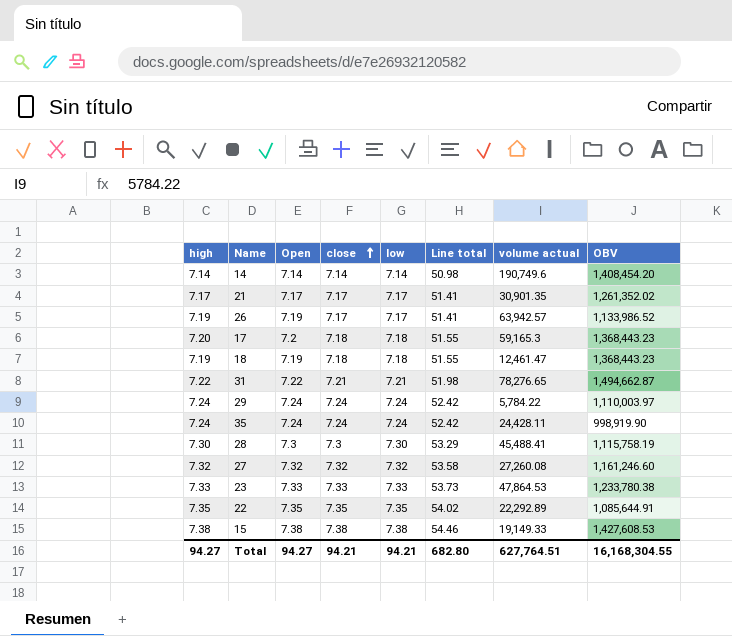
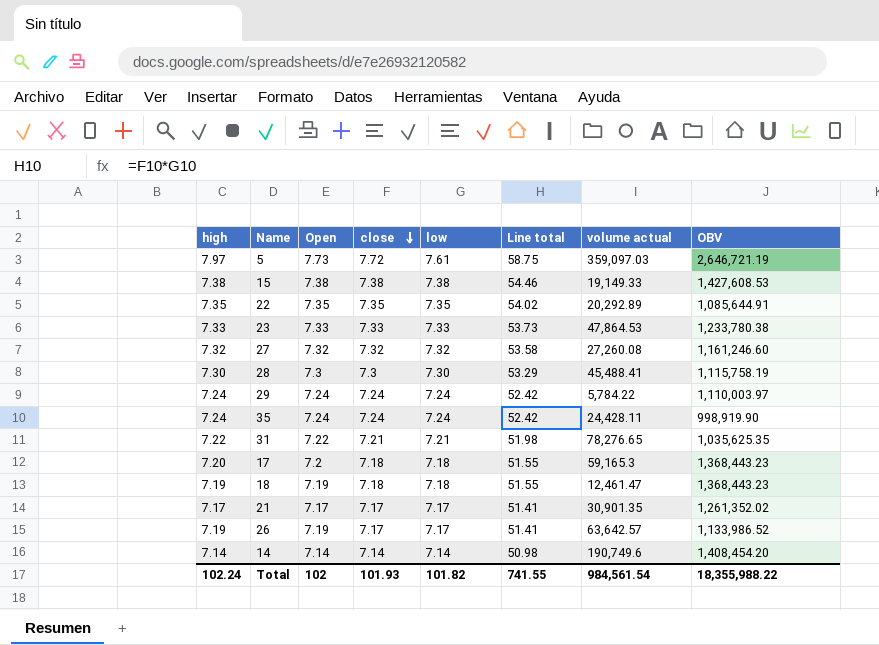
row order: close ascending -> close descending
row 5: none -> 7.97 | 7.73 | 7.72 | 7.61 | 58.75 | 359,097.03 | 2,646,721.19
22 | volume actual: 22,292.89 -> 20,292.89
31 | OBV: 1,494,662.87 -> 1,035,625.35
26 | volume actual: 63,942.57 -> 63,642.57
Total | high: 94.27 -> 102.24
Total | Open: 94.27 -> 102
Total | close: 94.21 -> 101.93
Total | low: 94.21 -> 101.82
Total | Line total: 682.80 -> 741.55
Total | volume actual: 627,764.51 -> 984,561.54
Total | OBV: 16,168,304.55 -> 18,355,988.22

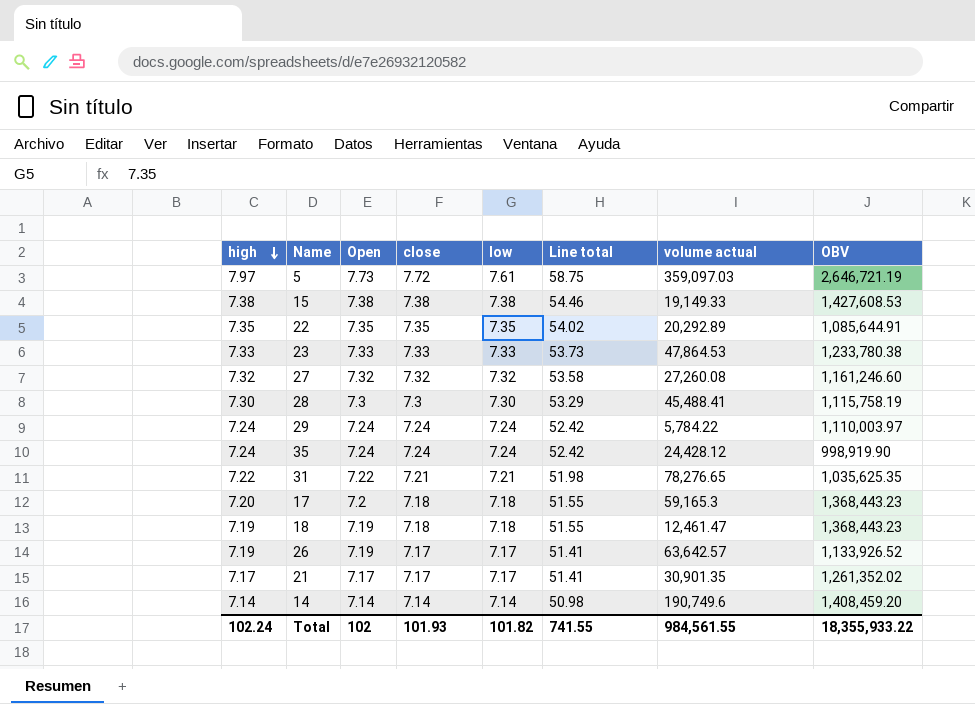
row order: close descending -> high descending
35 | volume actual: 24,428.11 -> 24,428.12
26 | OBV: 1,133,986.52 -> 1,133,926.52
14 | OBV: 1,408,454.20 -> 1,408,459.20
Total | volume actual: 984,561.54 -> 984,561.55
Total | OBV: 18,355,988.22 -> 18,355,933.22

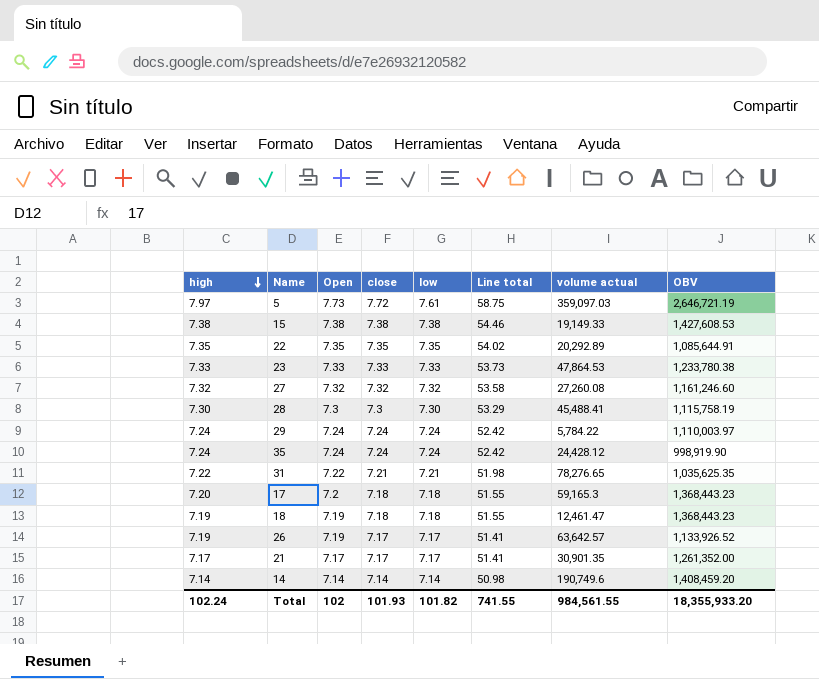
21 | OBV: 1,261,352.02 -> 1,261,352.00
Total | OBV: 18,355,933.22 -> 18,355,933.20

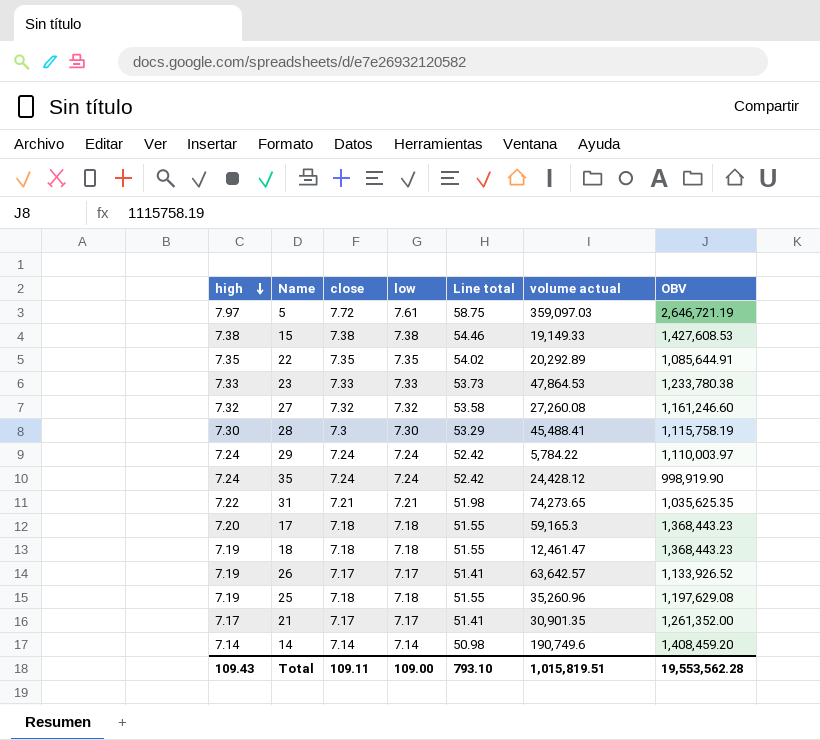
column Open | position: 3 -> none
31 | volume actual: 78,276.65 -> 74,273.65
row 25: none -> 7.19 | 7.18 | 7.18 | 51.55 | 35,260.96 | 1,197,629.08
Total | high: 102.24 -> 109.43
Total | close: 101.93 -> 109.11
Total | low: 101.82 -> 109.00
Total | Line total: 741.55 -> 793.10
Total | volume actual: 984,561.55 -> 1,015,819.51
Total | OBV: 18,355,933.20 -> 19,553,562.28

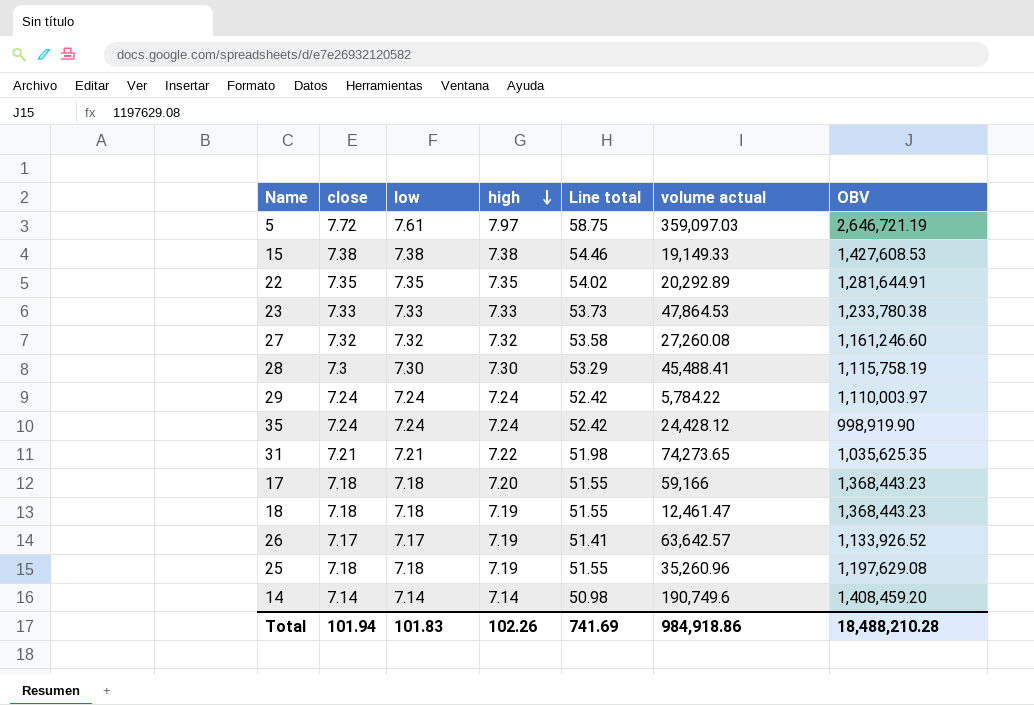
column high | position: 1 -> 4
row 21: 7.17 | 7.17 | 7.17 | 51.41 | 30,901.35 | 1,261,352.00 -> none
22 | OBV: 1,085,644.91 -> 1,281,644.91
17 | volume actual: 59,165.3 -> 59,166
Total | close: 109.11 -> 101.94
Total | low: 109.00 -> 101.83
Total | high: 109.43 -> 102.26
Total | Line total: 793.10 -> 741.69
Total | volume actual: 1,015,819.51 -> 984,918.86
Total | OBV: 19,553,562.28 -> 18,488,210.28

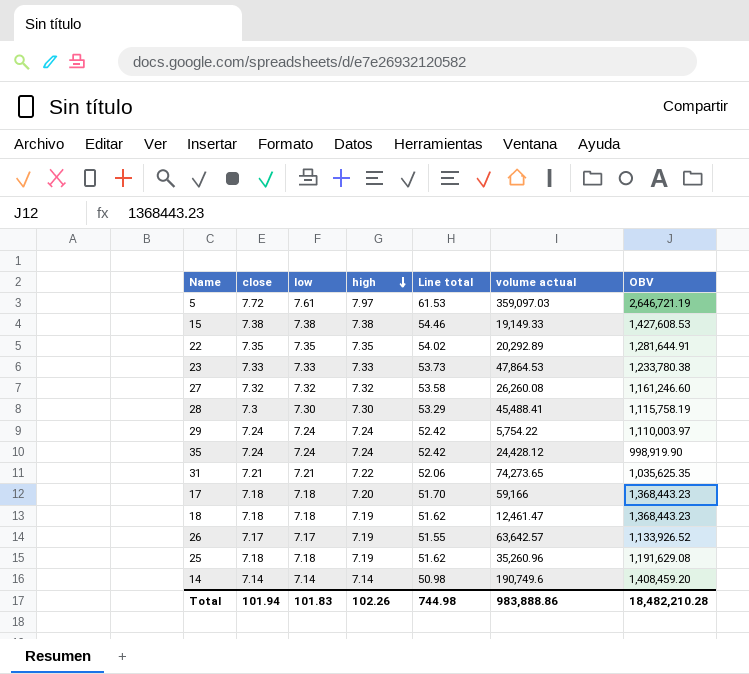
column Line total | formula: [close] * [low] -> [close] * [high]
27 | volume actual: 27,260.08 -> 26,260.08
29 | volume actual: 5,784.22 -> 5,754.22
25 | OBV: 1,197,629.08 -> 1,191,629.08
Total | Line total: 741.69 -> 744.98
Total | volume actual: 984,918.86 -> 983,888.86
Total | OBV: 18,488,210.28 -> 18,482,210.28

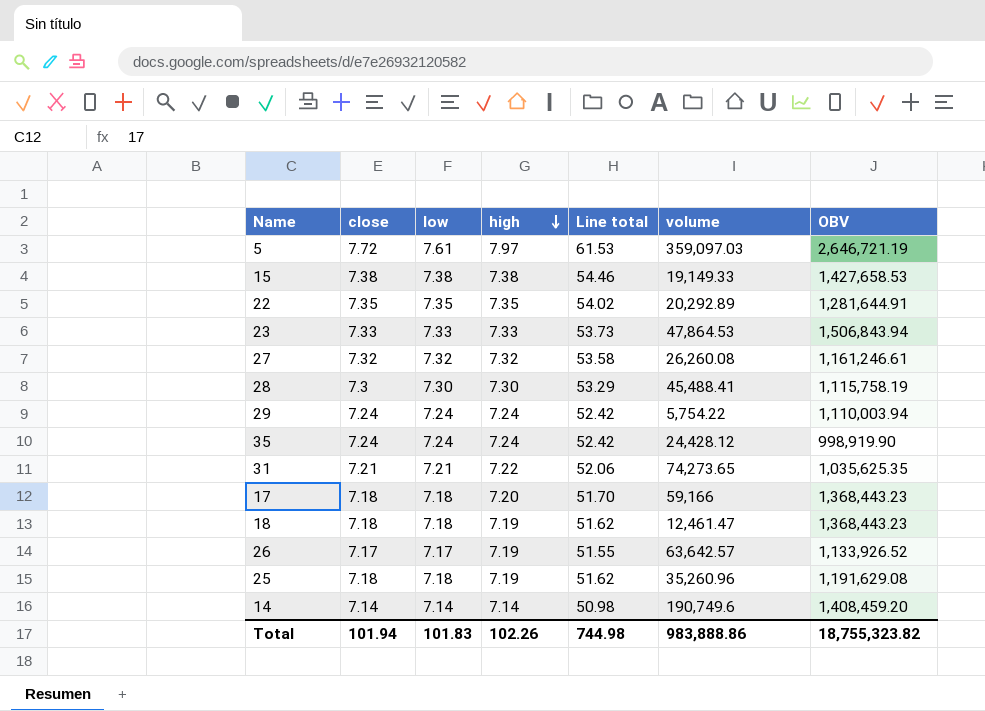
column name: volume actual -> volume
15 | OBV: 1,427,608.53 -> 1,427,658.53
23 | OBV: 1,233,780.38 -> 1,506,843.94
27 | OBV: 1,161,246.60 -> 1,161,246.61
29 | OBV: 1,110,003.97 -> 1,110,003.94
Total | OBV: 18,482,210.28 -> 18,755,323.82

